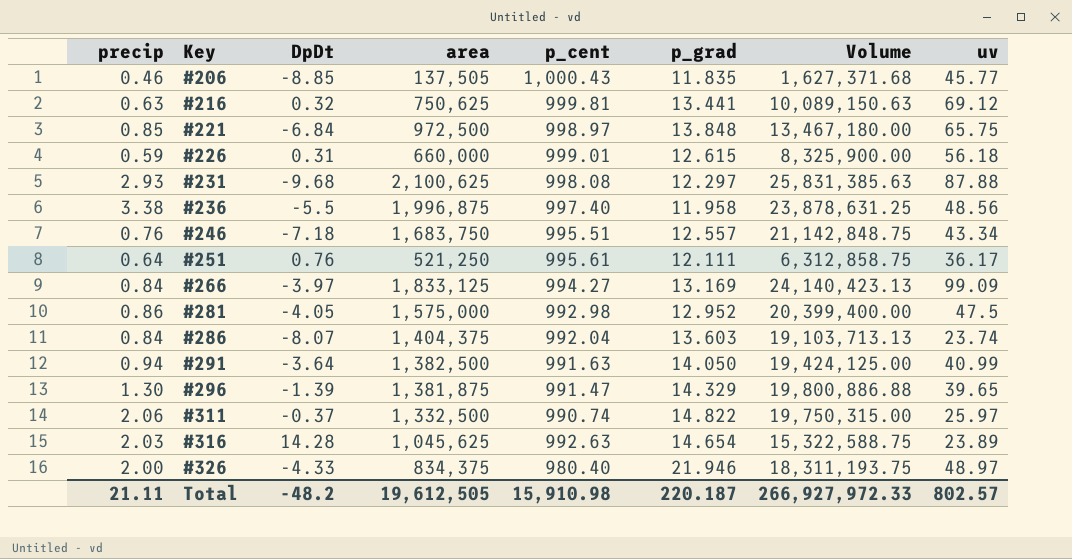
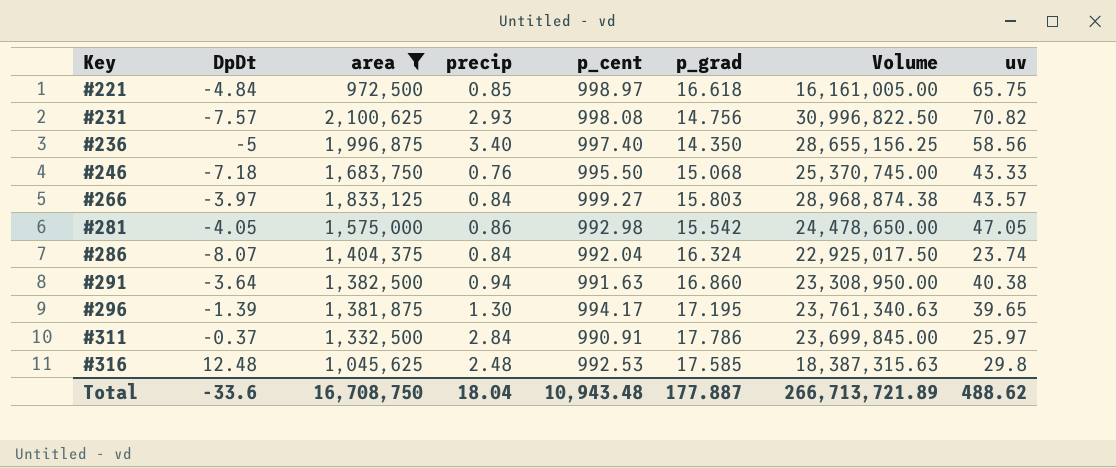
filter: none -> area >= 972,500
column precip | position: 1 -> 4
#221 | DpDt: -6.84 -> -4.84
#221 | p_grad: 13.848 -> 16.618
#221 | Volume: 13,467,180.00 -> 16,161,005.00
#231 | DpDt: -9.68 -> -7.57
#231 | p_grad: 12.297 -> 14.756
#231 | Volume: 25,831,385.63 -> 30,996,822.50
#231 | uv: 87.88 -> 70.82
#236 | DpDt: -5.5 -> -5
#236 | precip: 3.38 -> 3.40
#236 | p_grad: 11.958 -> 14.350
#236 | Volume: 23,878,631.25 -> 28,655,156.25
#236 | uv: 48.56 -> 58.56
#246 | p_cent: 995.51 -> 995.50
#246 | p_grad: 12.557 -> 15.068
#246 | Volume: 21,142,848.75 -> 25,370,745.00
#246 | uv: 43.34 -> 43.33
#266 | p_cent: 994.27 -> 999.27
#266 | p_grad: 13.169 -> 15.803
#266 | Volume: 24,140,423.13 -> 28,968,874.38
#266 | uv: 99.09 -> 43.57
#281 | p_grad: 12.952 -> 15.542
#281 | Volume: 20,399,400.00 -> 24,478,650.00
#281 | uv: 47.5 -> 47.05
#286 | p_grad: 13.603 -> 16.324
#286 | Volume: 19,103,713.13 -> 22,925,017.50
#291 | p_grad: 14.050 -> 16.860
#291 | Volume: 19,424,125.00 -> 23,308,950.00
#291 | uv: 40.99 -> 40.38
#296 | p_cent: 991.47 -> 994.17
#296 | p_grad: 14.329 -> 17.195
#296 | Volume: 19,800,886.88 -> 23,761,340.63
#311 | precip: 2.06 -> 2.84
#311 | p_cent: 990.74 -> 990.91
#311 | p_grad: 14.822 -> 17.786
#311 | Volume: 19,750,315.00 -> 23,699,845.00
#316 | DpDt: 14.28 -> 12.48
#316 | precip: 2.03 -> 2.48
#316 | p_cent: 992.63 -> 992.53
#316 | p_grad: 14.654 -> 17.585
#316 | Volume: 15,322,588.75 -> 18,387,315.63
#316 | uv: 23.89 -> 29.8
Total | DpDt: -48.2 -> -33.6
Total | area: 19,612,505 -> 16,708,750
Total | precip: 21.11 -> 18.04
Total | p_cent: 15,910.98 -> 10,943.48
Total | p_grad: 220.187 -> 177.887
Total | Volume: 266,927,972.33 -> 266,713,721.89
Total | uv: 802.57 -> 488.62

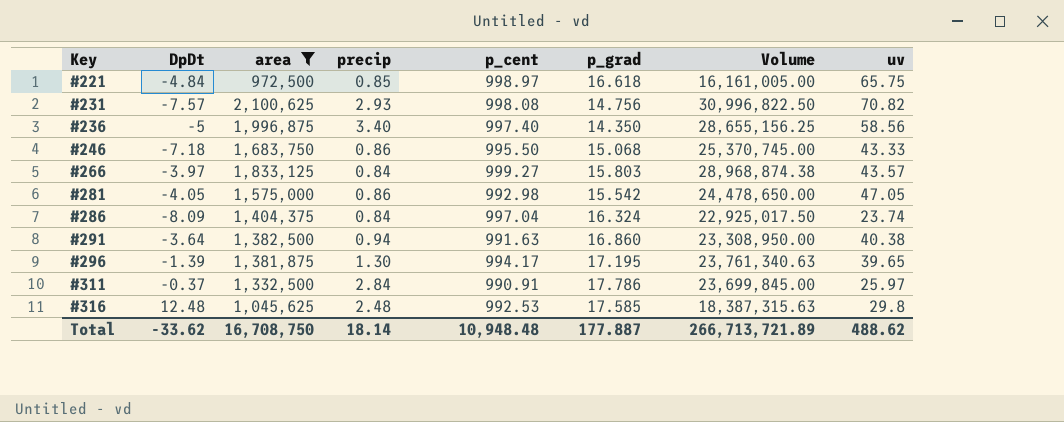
#246 | precip: 0.76 -> 0.86
#286 | DpDt: -8.07 -> -8.09
#286 | p_cent: 992.04 -> 997.04
Total | DpDt: -33.6 -> -33.62
Total | precip: 18.04 -> 18.14
Total | p_cent: 10,943.48 -> 10,948.48

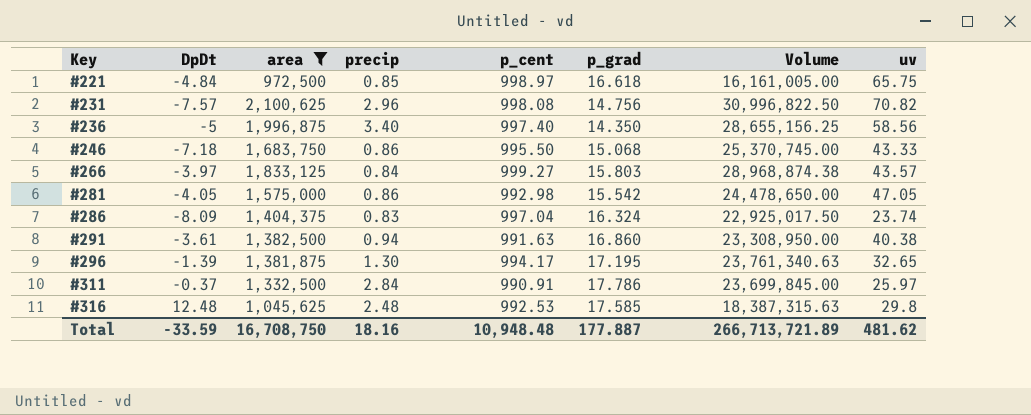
#231 | precip: 2.93 -> 2.96
#286 | precip: 0.84 -> 0.83
#291 | DpDt: -3.64 -> -3.61
#296 | uv: 39.65 -> 32.65
Total | DpDt: -33.62 -> -33.59
Total | precip: 18.14 -> 18.16
Total | uv: 488.62 -> 481.62

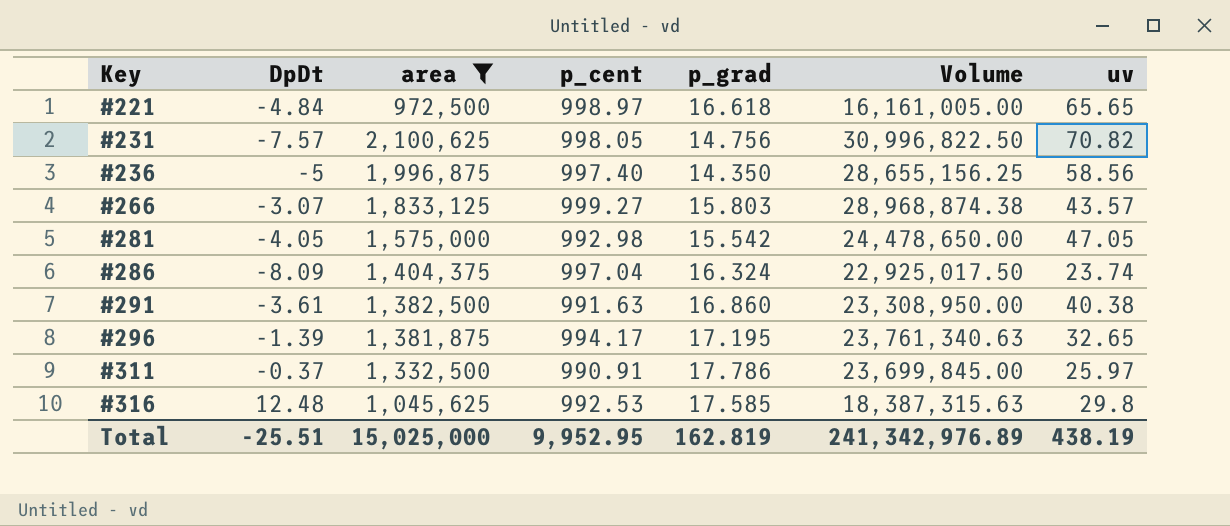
column precip | position: 4 -> none
row #246: -7.18 | 1,683,750 | 0.86 | 995.50 | 15.068 | 25,370,745.00 | 43.33 -> none
#221 | uv: 65.75 -> 65.65
#231 | p_cent: 998.08 -> 998.05
#266 | DpDt: -3.97 -> -3.07
Total | DpDt: -33.59 -> -25.51
Total | area: 16,708,750 -> 15,025,000
Total | p_cent: 10,948.48 -> 9,952.95
Total | p_grad: 177.887 -> 162.819
Total | Volume: 266,713,721.89 -> 241,342,976.89
Total | uv: 481.62 -> 438.19

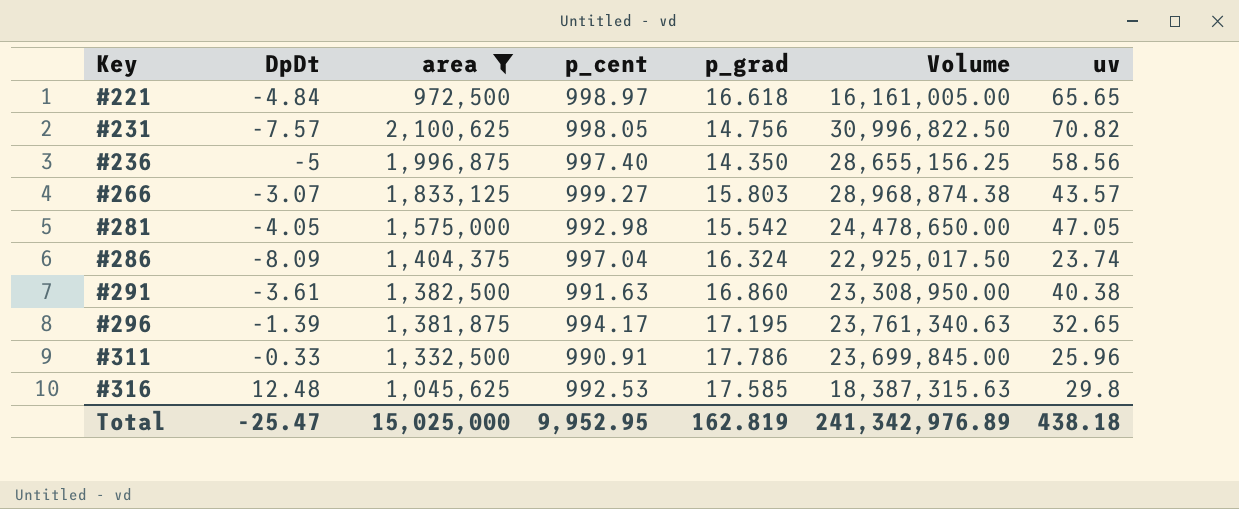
#311 | DpDt: -0.37 -> -0.33
#311 | uv: 25.97 -> 25.96
Total | DpDt: -25.51 -> -25.47
Total | uv: 438.19 -> 438.18

